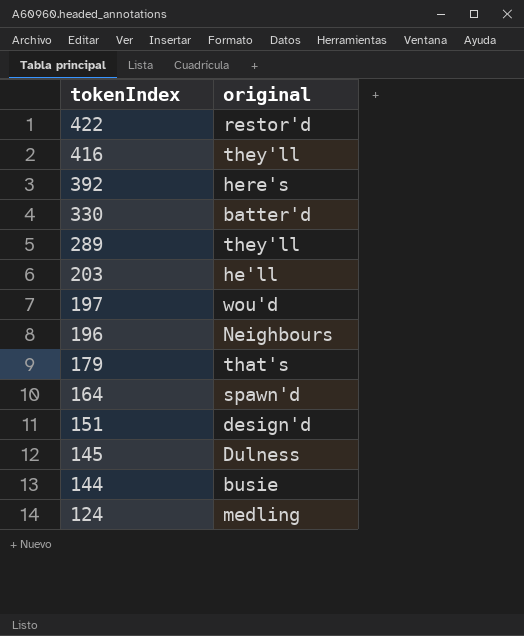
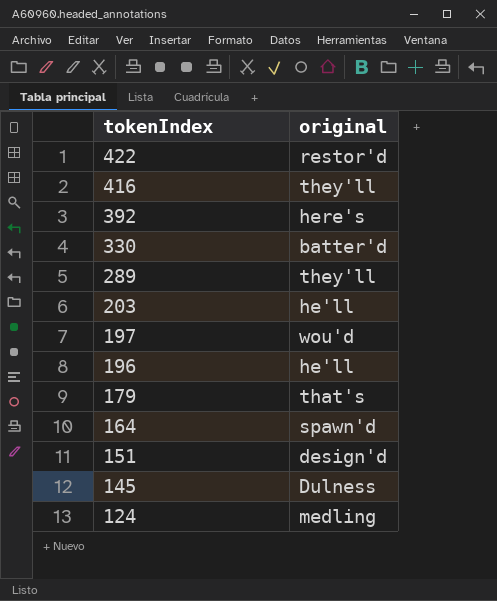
row 144: busie -> none
196 | original: Neighbours -> he'll

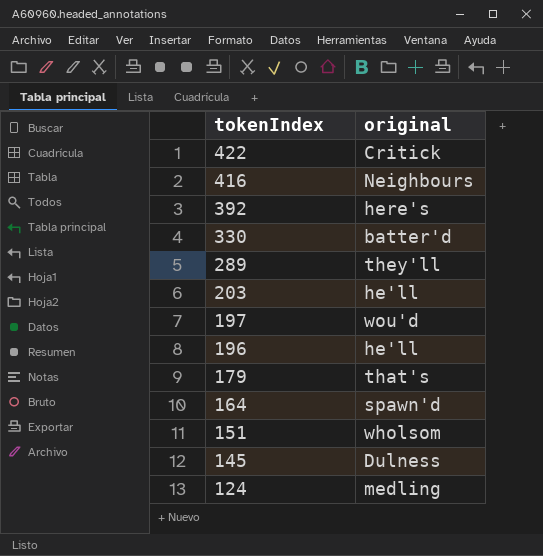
422 | original: restor'd -> Critick
416 | original: they'll -> Neighbours
151 | original: design'd -> wholsom

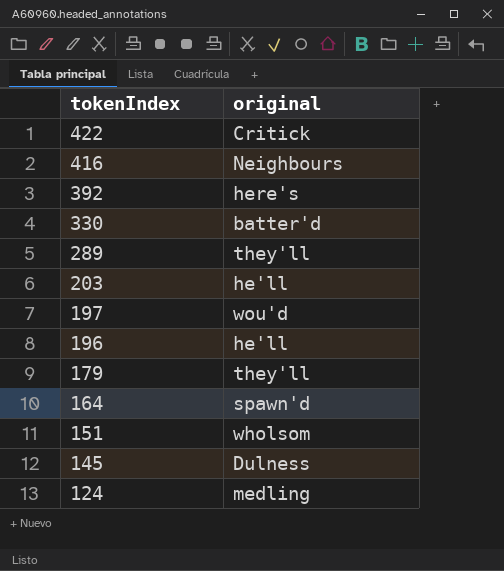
179 | original: that's -> they'll

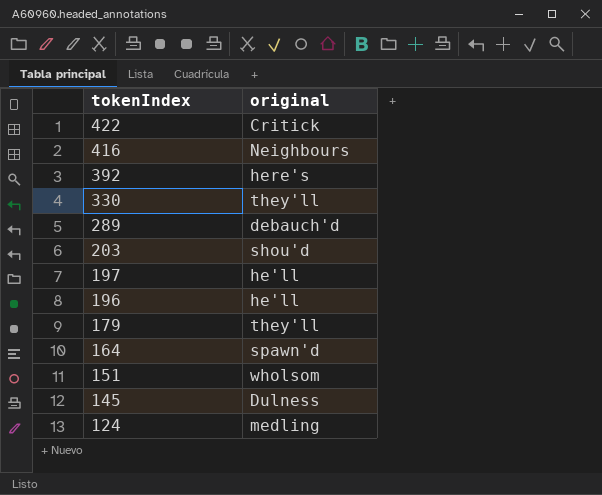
330 | original: batter'd -> they'll
289 | original: they'll -> debauch'd
203 | original: he'll -> shou'd
197 | original: wou'd -> he'll

